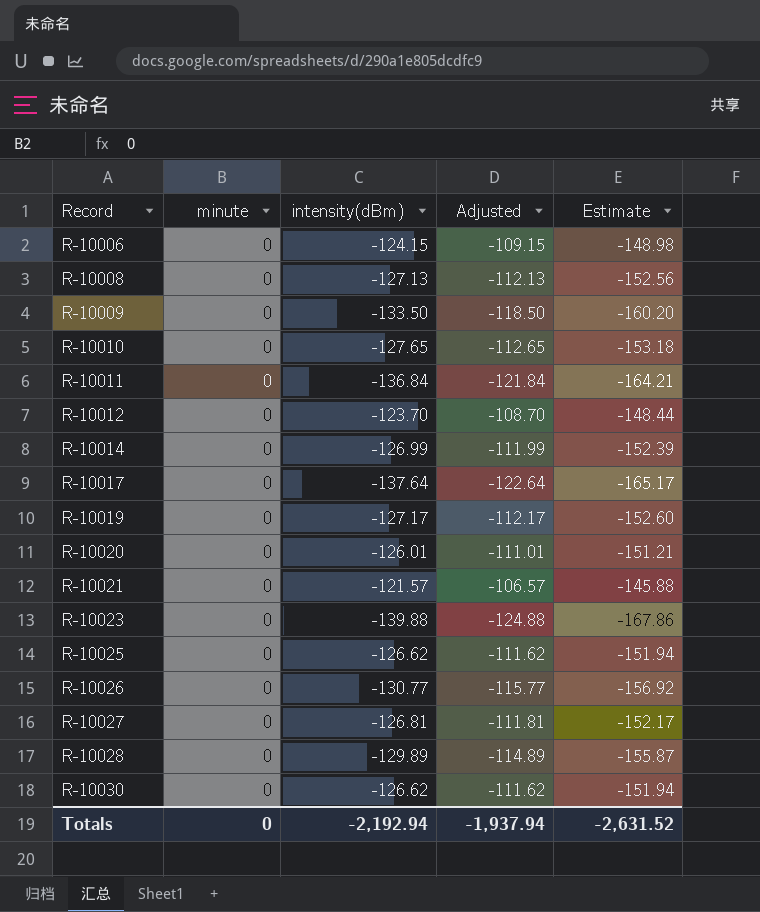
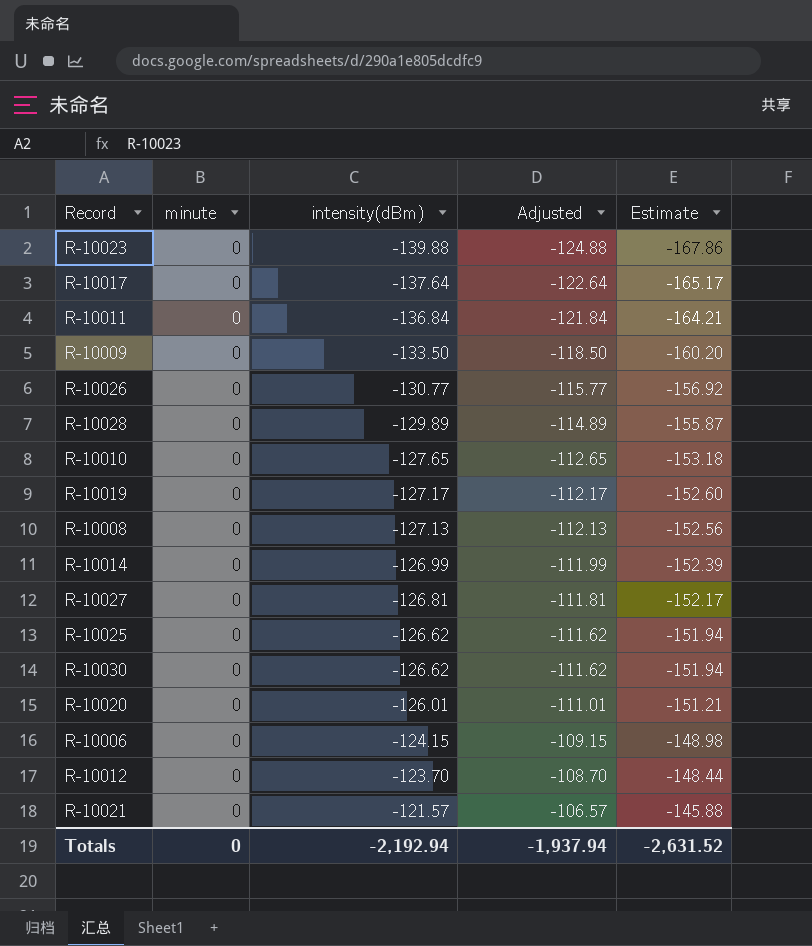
row order: Record ascending -> intensity(dBm) ascending

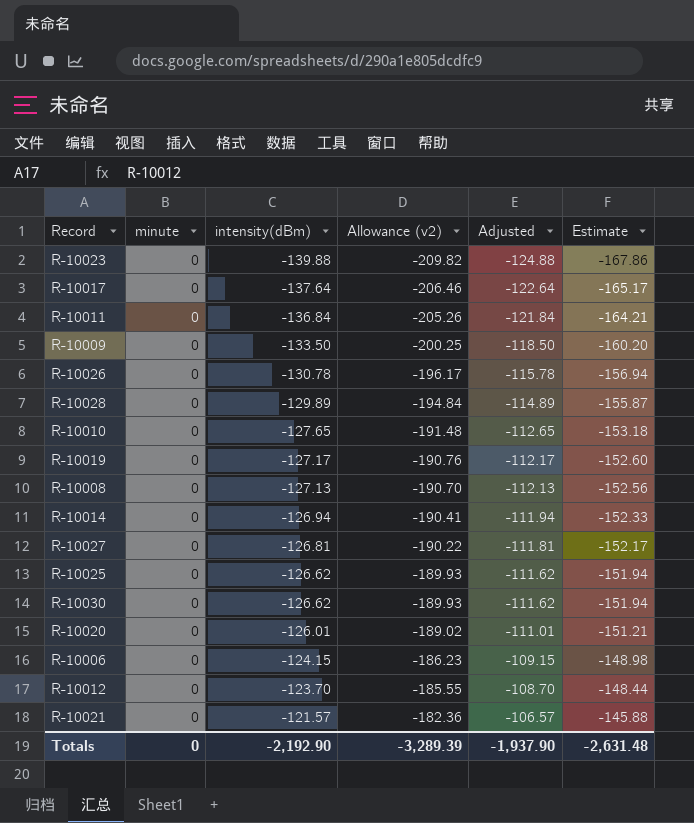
column Allowance (v2) | formula: none -> [intensity(dBm)] * 1.5
R-10026 | intensity(dBm): -130.77 -> -130.78
R-10026 | Adjusted: -115.77 -> -115.78
R-10026 | Estimate: -156.92 -> -156.94
R-10014 | intensity(dBm): -126.99 -> -126.94
R-10014 | Adjusted: -111.99 -> -111.94
R-10014 | Estimate: -152.39 -> -152.33
Totals | intensity(dBm): -2,192.94 -> -2,192.90
Totals | Adjusted: -1,937.94 -> -1,937.90
Totals | Estimate: -2,631.52 -> -2,631.48

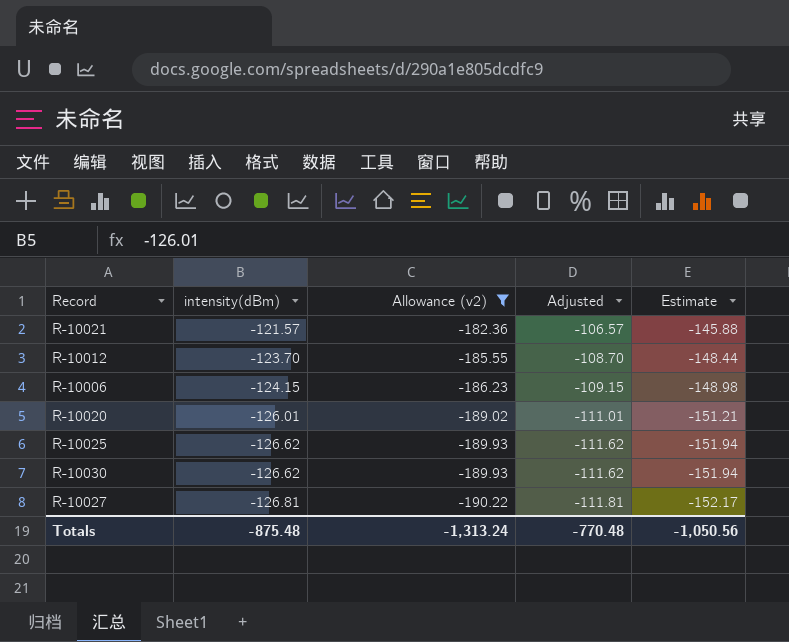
filter: none -> Allowance (v2) >= -190.22
row order: intensity(dBm) ascending -> intensity(dBm) descending
column minute | position: 2 -> none
Totals | intensity(dBm): -2,192.90 -> -875.48
Totals | Allowance (v2): -3,289.39 -> -1,313.24
Totals | Adjusted: -1,937.90 -> -770.48
Totals | Estimate: -2,631.48 -> -1,050.56

